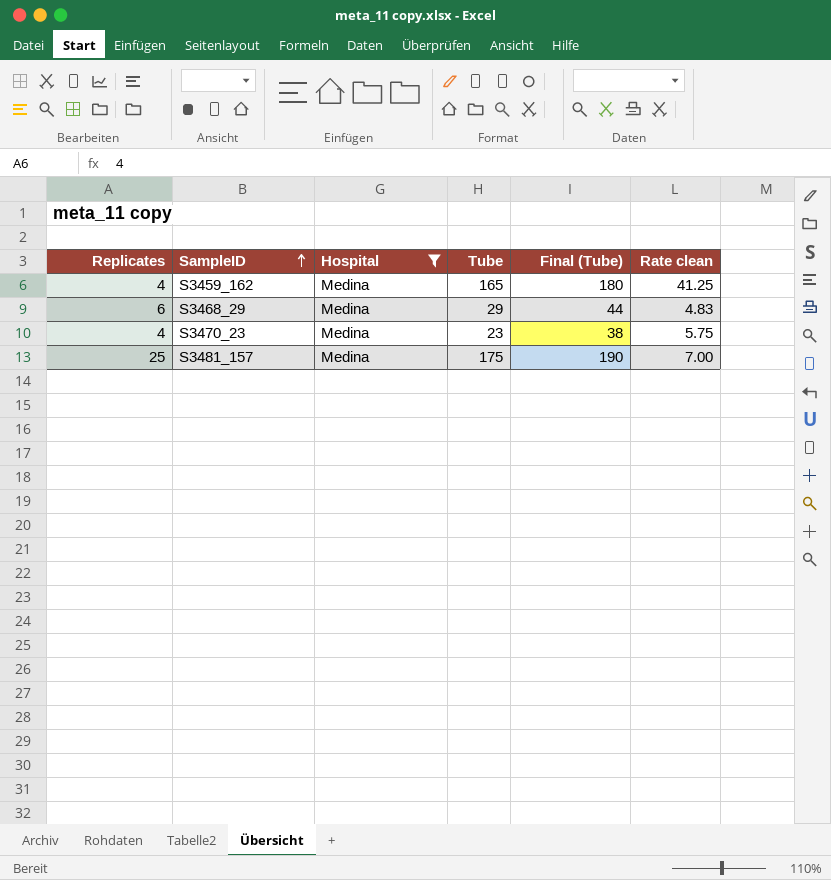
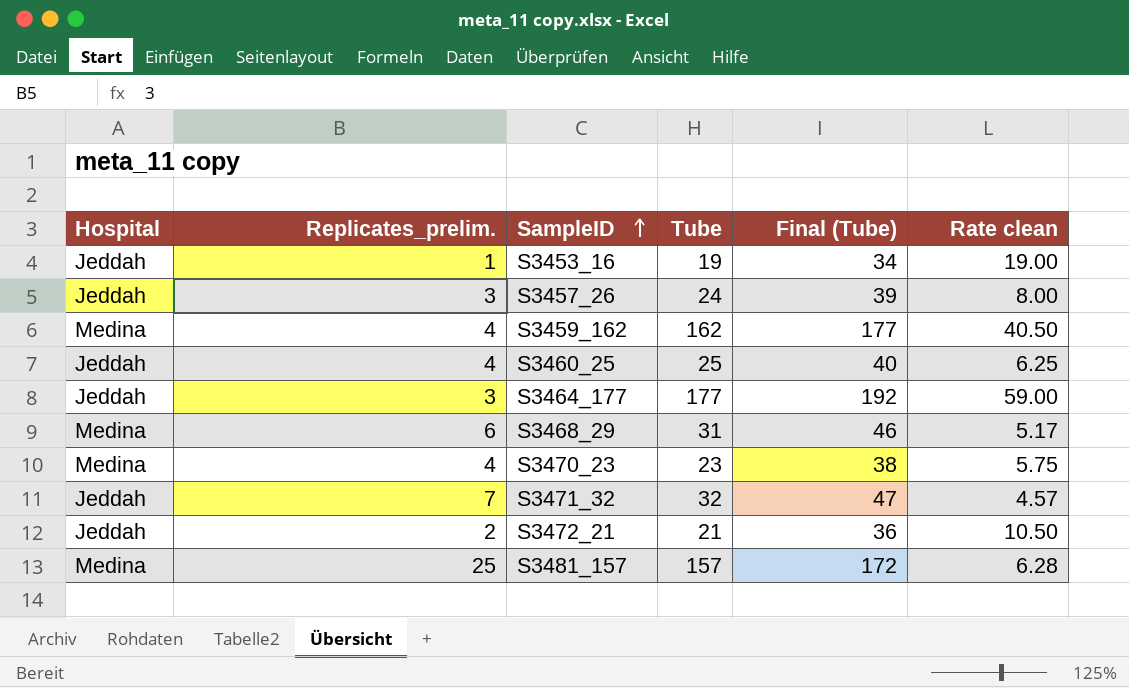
filter: Hospital = Medina -> none
column Hospital | position: 3 -> 1
column name: Replicates -> Replicates_prelim.
S3459_162 | Tube: 165 -> 162
S3459_162 | Final (Tube): 180 -> 177
S3459_162 | Rate clean: 41.25 -> 40.50
S3468_29 | Tube: 29 -> 31
S3468_29 | Final (Tube): 44 -> 46
S3468_29 | Rate clean: 4.83 -> 5.17
S3481_157 | Tube: 175 -> 157
S3481_157 | Final (Tube): 190 -> 172
S3481_157 | Rate clean: 7.00 -> 6.28

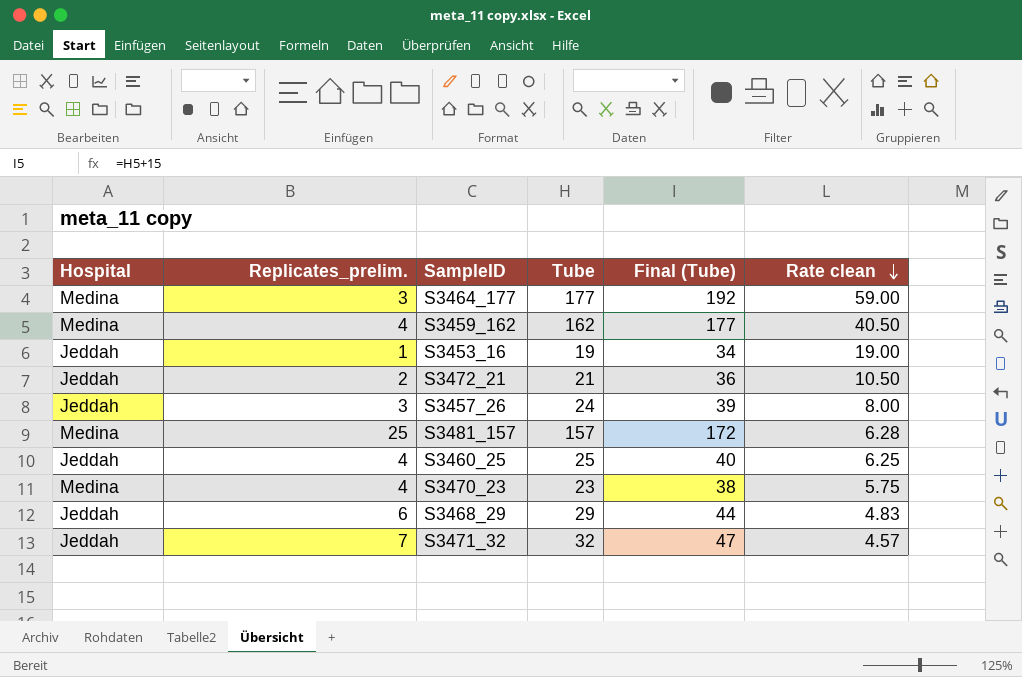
row order: SampleID ascending -> Rate clean descending
S3464_177 | Hospital: Jeddah -> Medina
S3468_29 | Hospital: Medina -> Jeddah
S3468_29 | Tube: 31 -> 29
S3468_29 | Final (Tube): 46 -> 44
S3468_29 | Rate clean: 5.17 -> 4.83

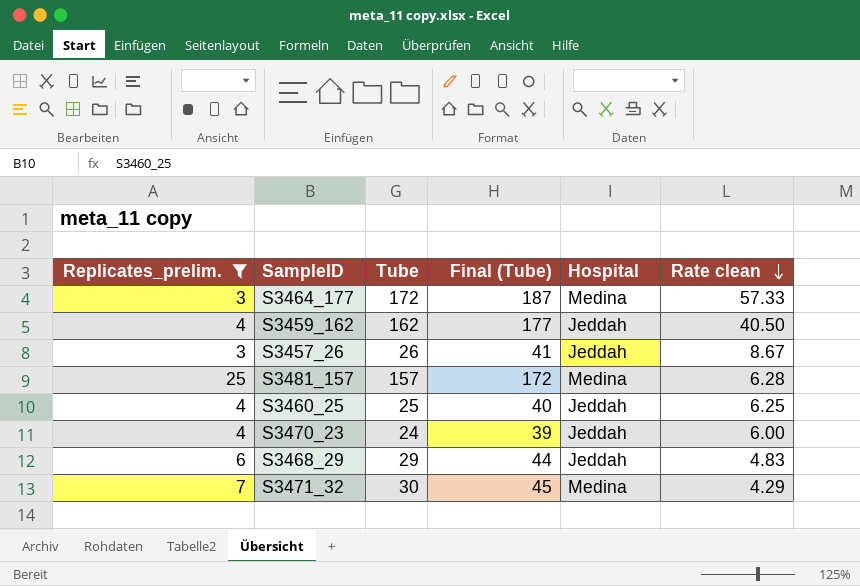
filter: none -> Replicates_prelim. >= 3
column Hospital | position: 1 -> 5
S3464_177 | Tube: 177 -> 172
S3464_177 | Final (Tube): 192 -> 187
S3464_177 | Rate clean: 59.00 -> 57.33
S3459_162 | Hospital: Medina -> Jeddah
S3457_26 | Tube: 24 -> 26
S3457_26 | Final (Tube): 39 -> 41
S3457_26 | Rate clean: 8.00 -> 8.67
S3470_23 | Tube: 23 -> 24
S3470_23 | Final (Tube): 38 -> 39
S3470_23 | Hospital: Medina -> Jeddah
S3470_23 | Rate clean: 5.75 -> 6.00
S3471_32 | Tube: 32 -> 30
S3471_32 | Final (Tube): 47 -> 45
S3471_32 | Hospital: Jeddah -> Medina
S3471_32 | Rate clean: 4.57 -> 4.29

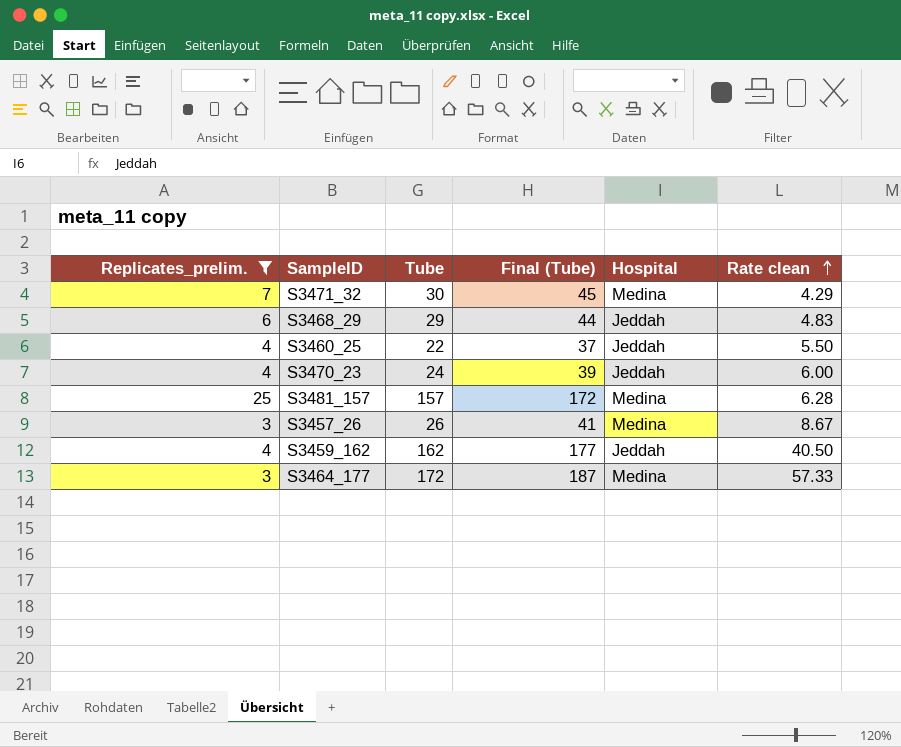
row order: Rate clean descending -> Rate clean ascending
S3460_25 | Tube: 25 -> 22
S3460_25 | Final (Tube): 40 -> 37
S3460_25 | Rate clean: 6.25 -> 5.50
S3457_26 | Hospital: Jeddah -> Medina

